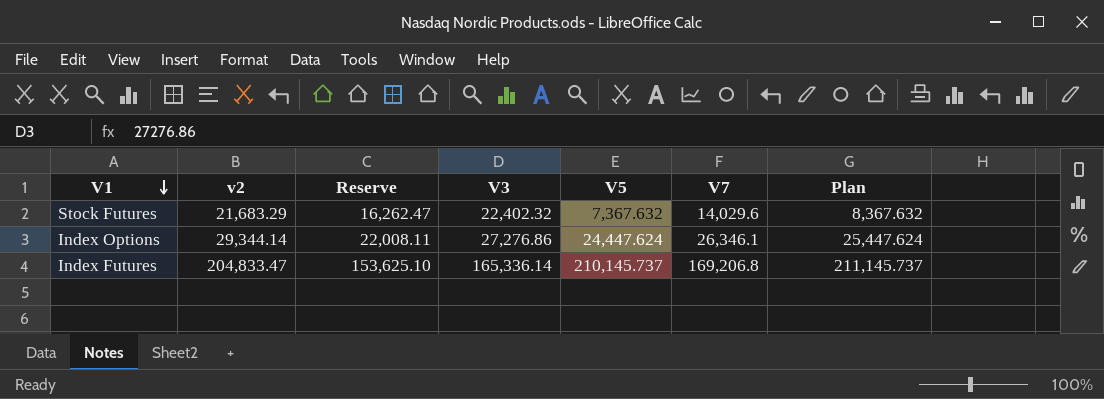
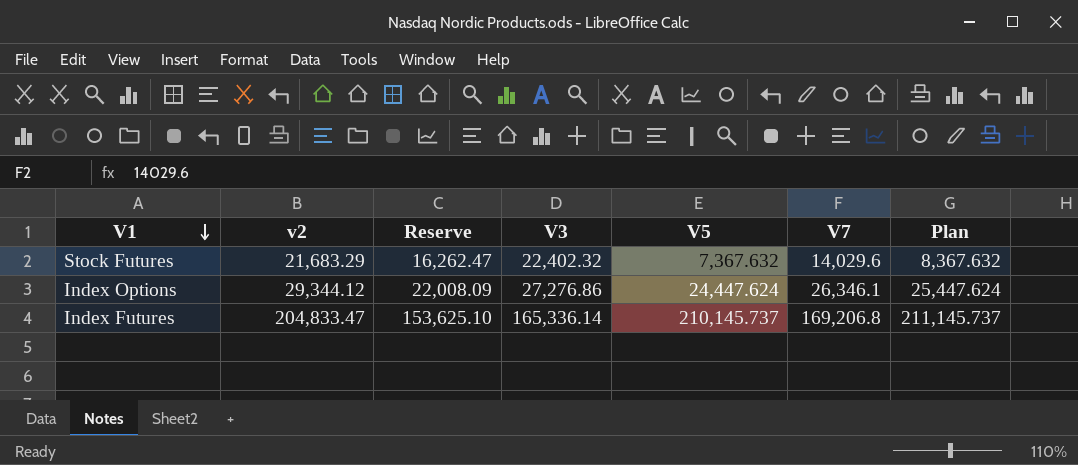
Index Options | v2: 29,344.14 -> 29,344.12
Index Options | Reserve: 22,008.11 -> 22,008.09

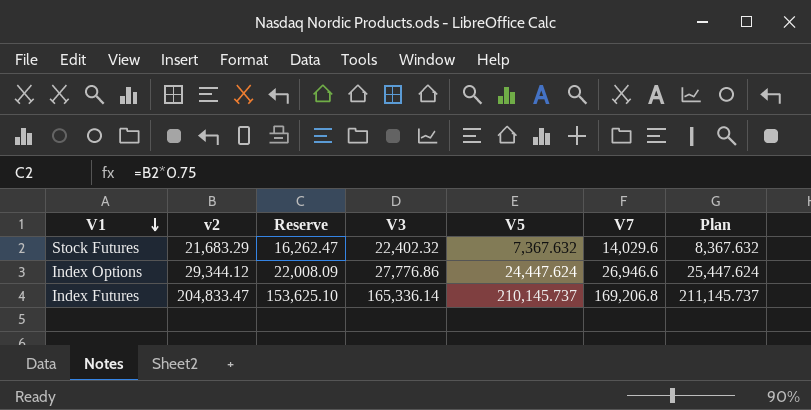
Index Options | V3: 27,276.86 -> 27,776.86
Index Options | V7: 26,346.1 -> 26,946.6

